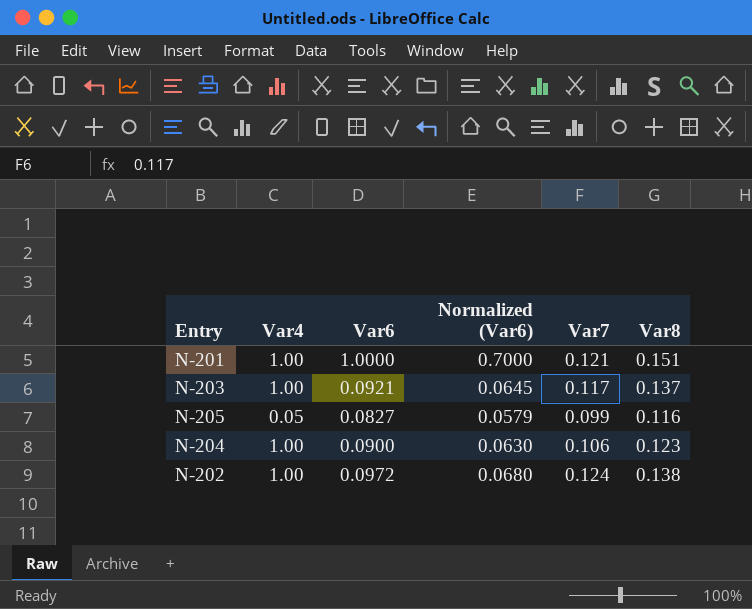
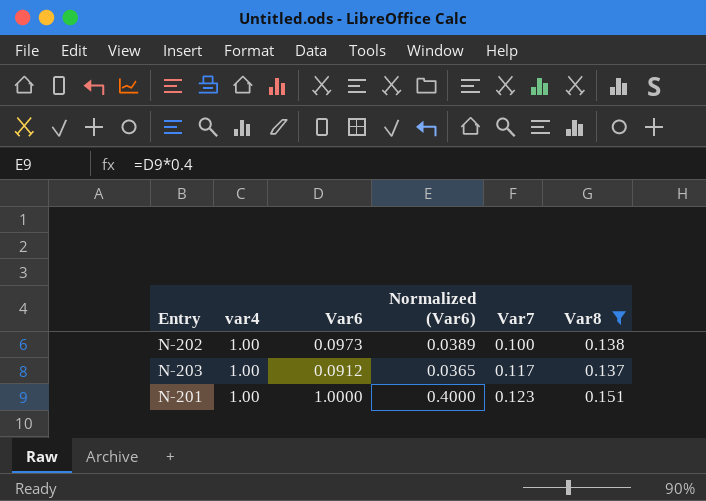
filter: none -> Var8 >= 0.137
row order: none -> Var7 ascending
column name: Var4 -> var4
column Normalized (Var6) | formula: [Var6] * 0.7 -> [Var6] * 0.4
N-202 | Var6: 0.0972 -> 0.0973
N-202 | Var7: 0.124 -> 0.100
N-203 | Var6: 0.0921 -> 0.0912
N-201 | Var7: 0.121 -> 0.123

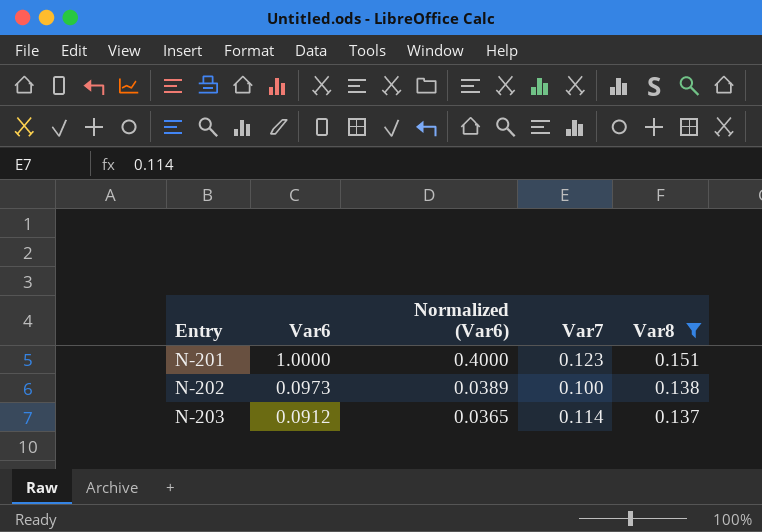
row order: Var7 ascending -> Entry ascending
column var4 | position: 2 -> none
N-203 | Var7: 0.117 -> 0.114

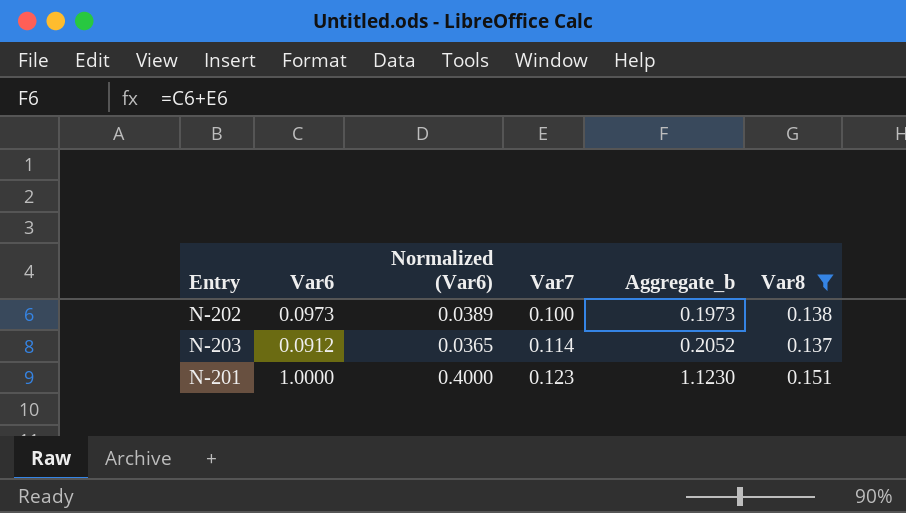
row order: Entry ascending -> Var7 ascending
column Aggregate_b | formula: none -> [Var6] + [Var7]

